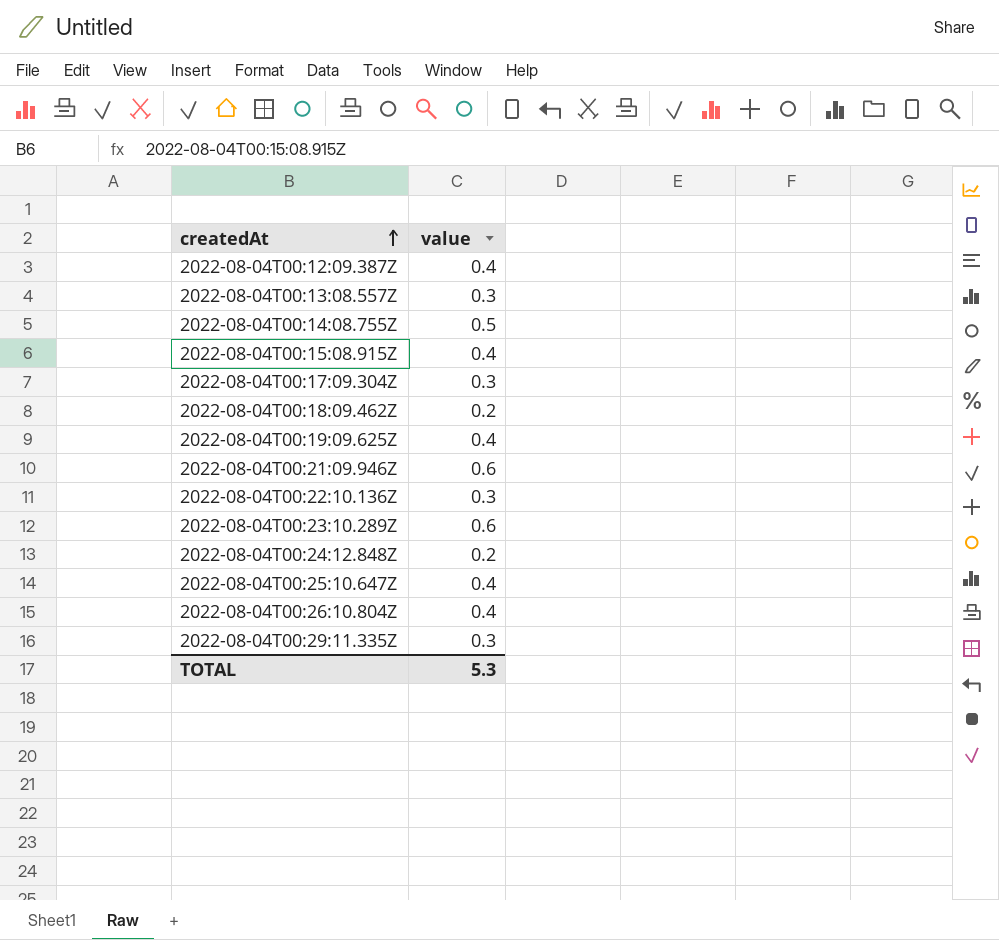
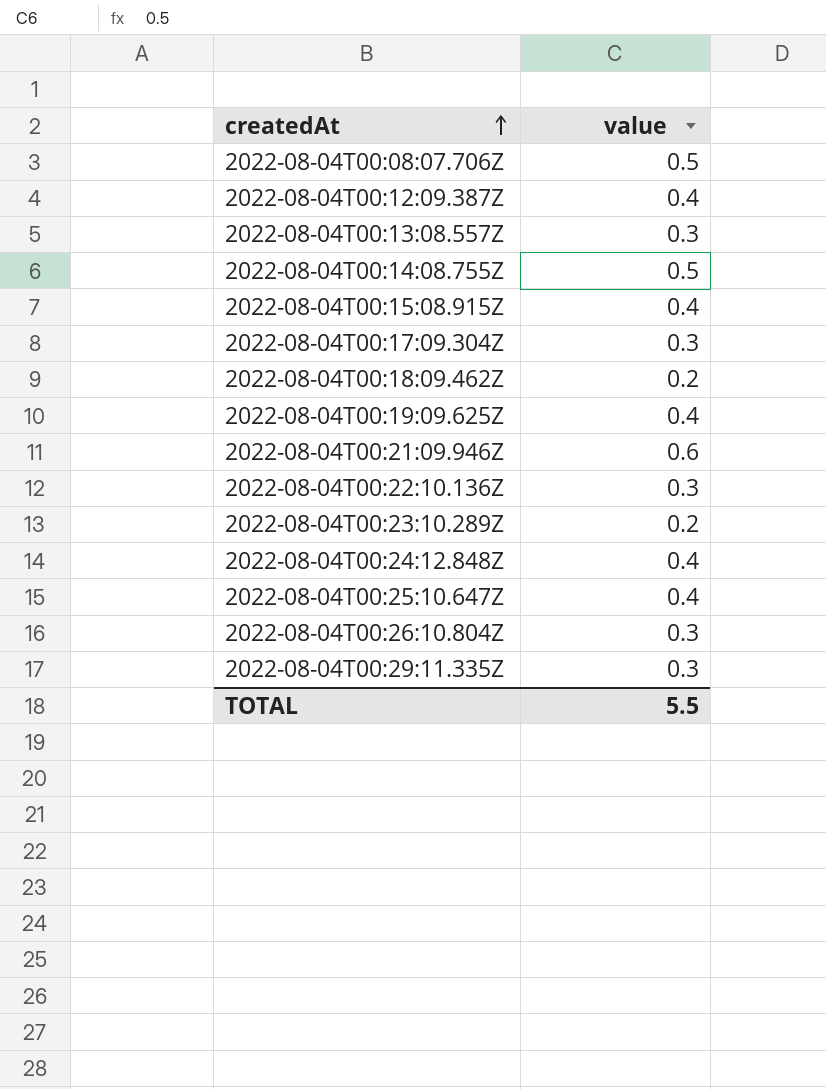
row 2022-08-04T00:08:07.706Z: none -> 0.5
2022-08-04T00:23:10.289Z | value: 0.6 -> 0.2
2022-08-04T00:24:12.848Z | value: 0.2 -> 0.4
2022-08-04T00:26:10.804Z | value: 0.4 -> 0.3
TOTAL | value: 5.3 -> 5.5

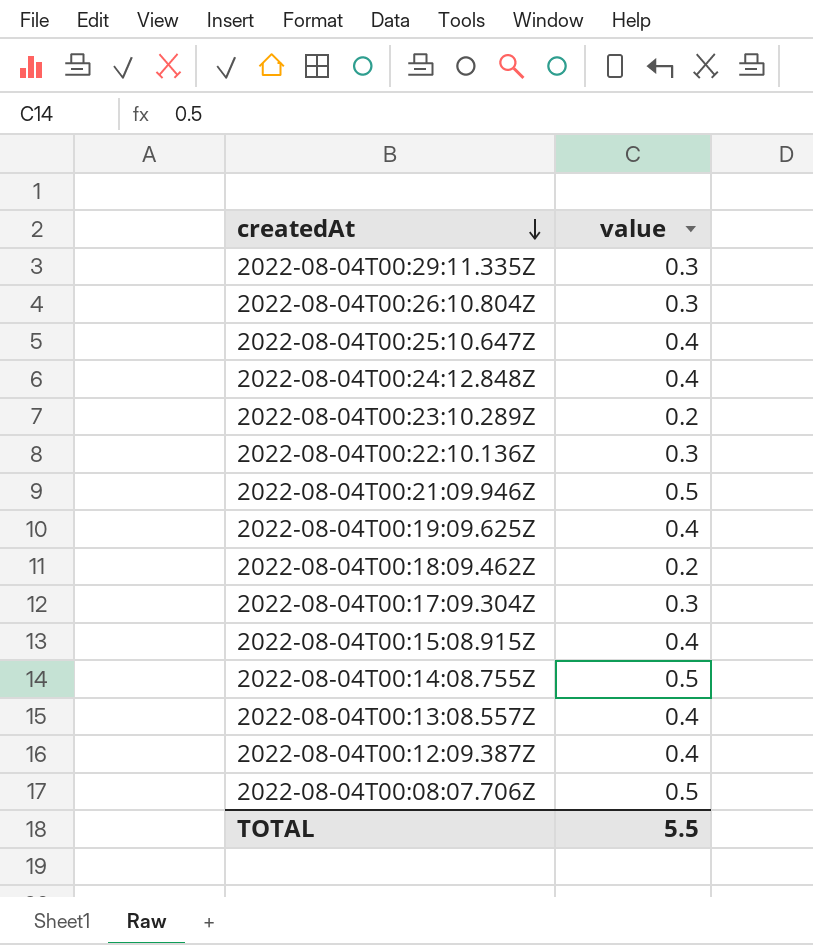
row order: createdAt ascending -> createdAt descending
2022-08-04T00:21:09.946Z | value: 0.6 -> 0.5
2022-08-04T00:13:08.557Z | value: 0.3 -> 0.4

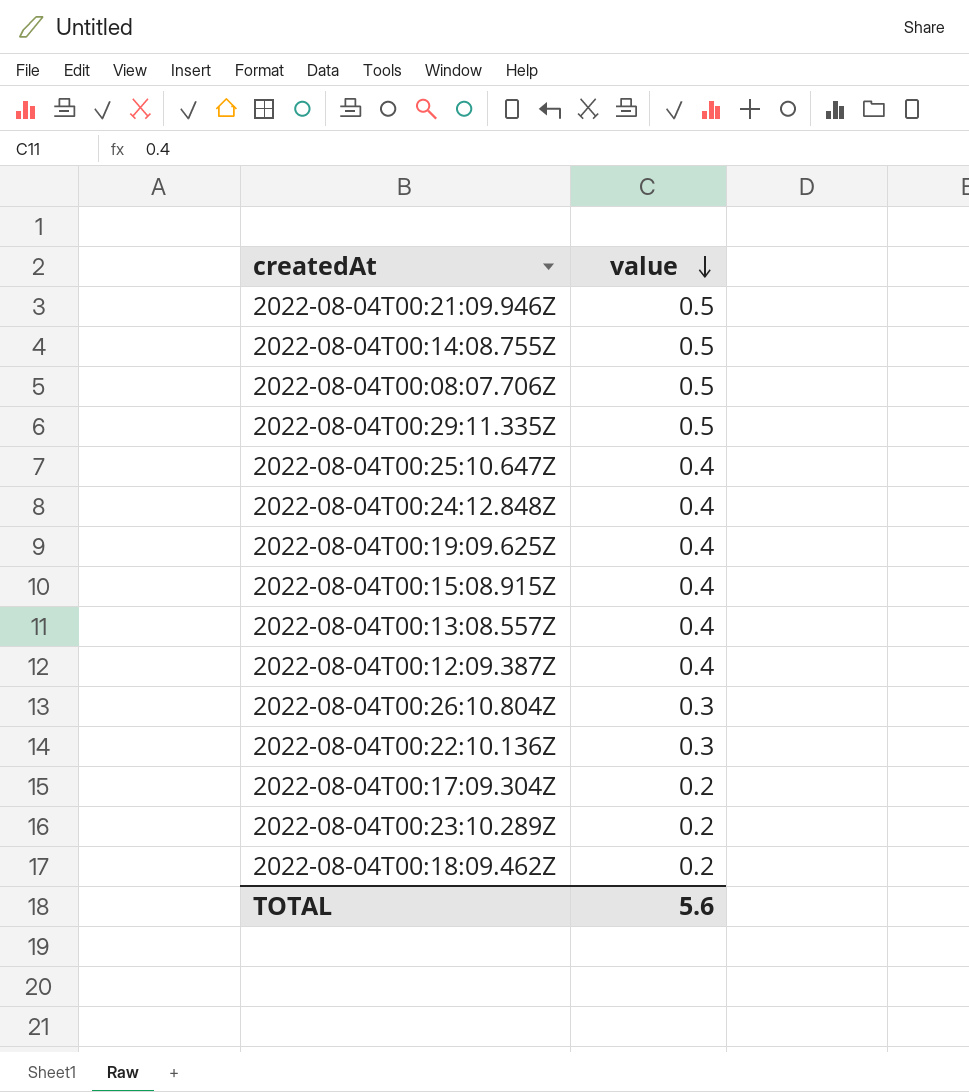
row order: createdAt descending -> value descending
2022-08-04T00:29:11.335Z | value: 0.3 -> 0.5
2022-08-04T00:17:09.304Z | value: 0.3 -> 0.2
TOTAL | value: 5.5 -> 5.6

